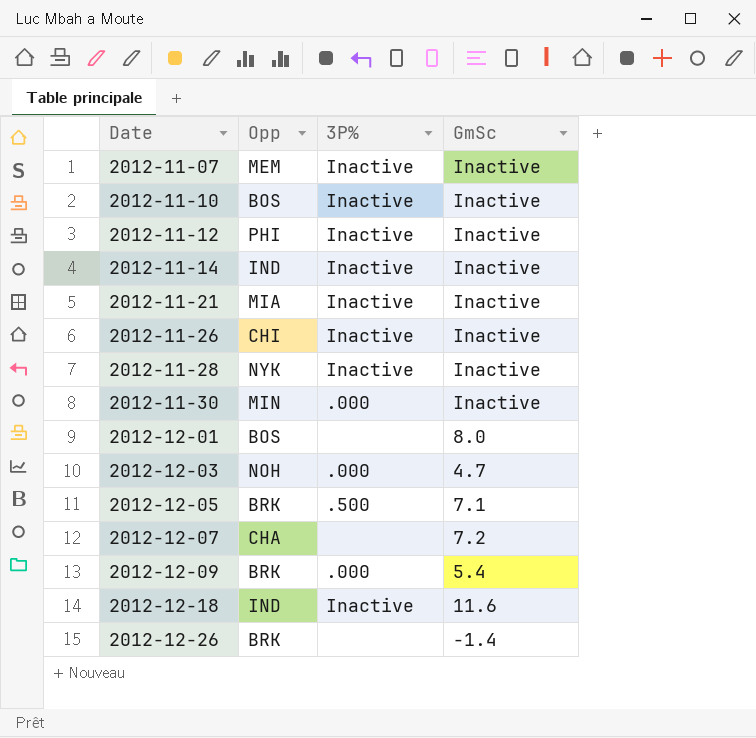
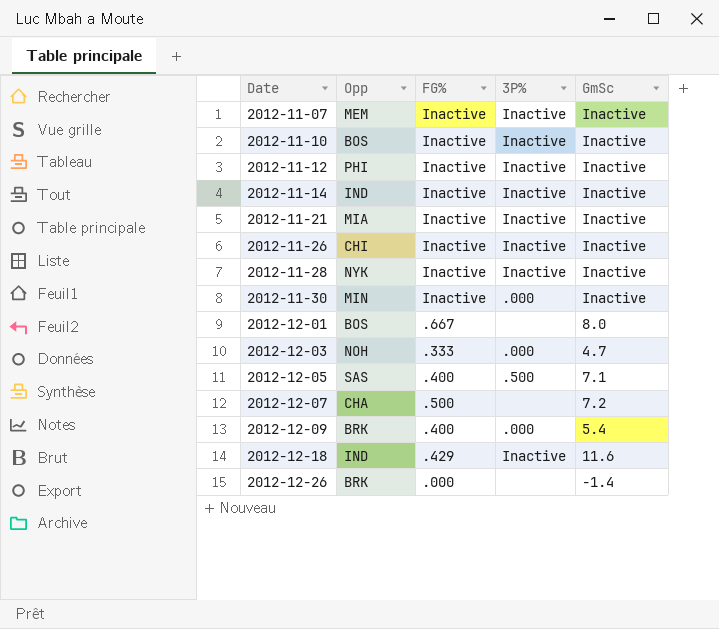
column FG% | position: none -> 3
2012-12-05 | Opp: BRK -> SAS

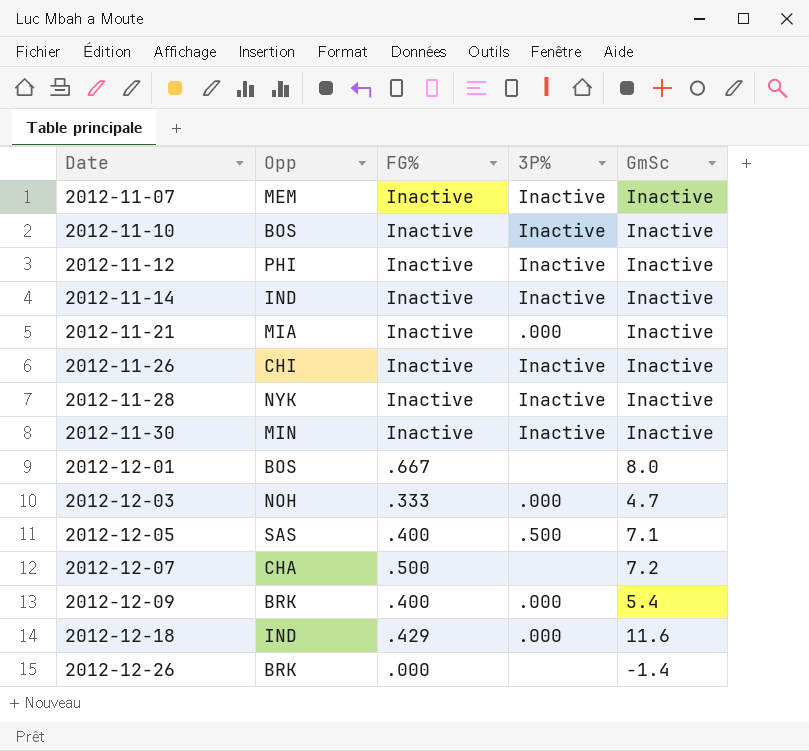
2012-11-21 | 3P%: Inactive -> .000
2012-11-30 | 3P%: .000 -> Inactive
2012-12-18 | 3P%: Inactive -> .000

